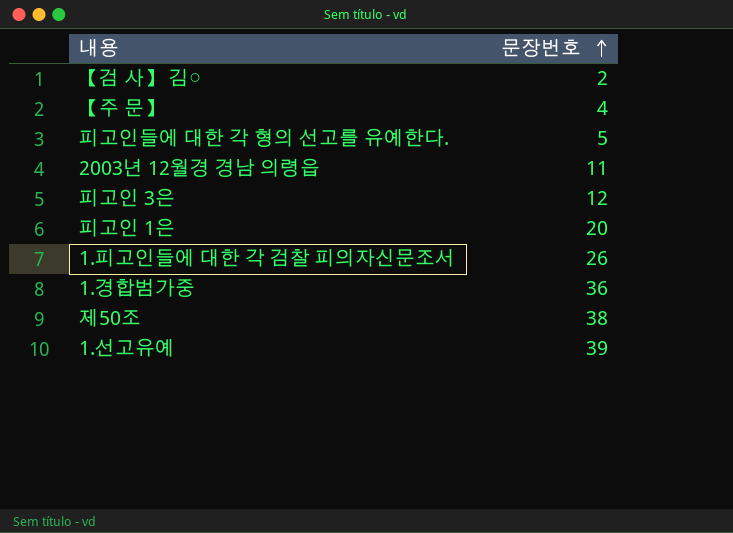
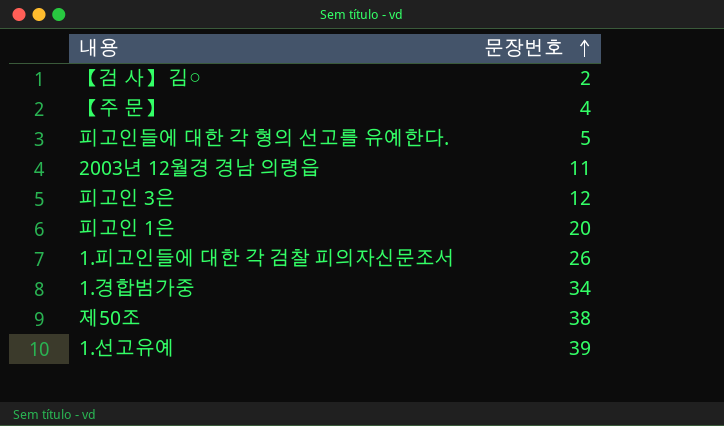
1.경합범가중 | 문장번호: 36 -> 34

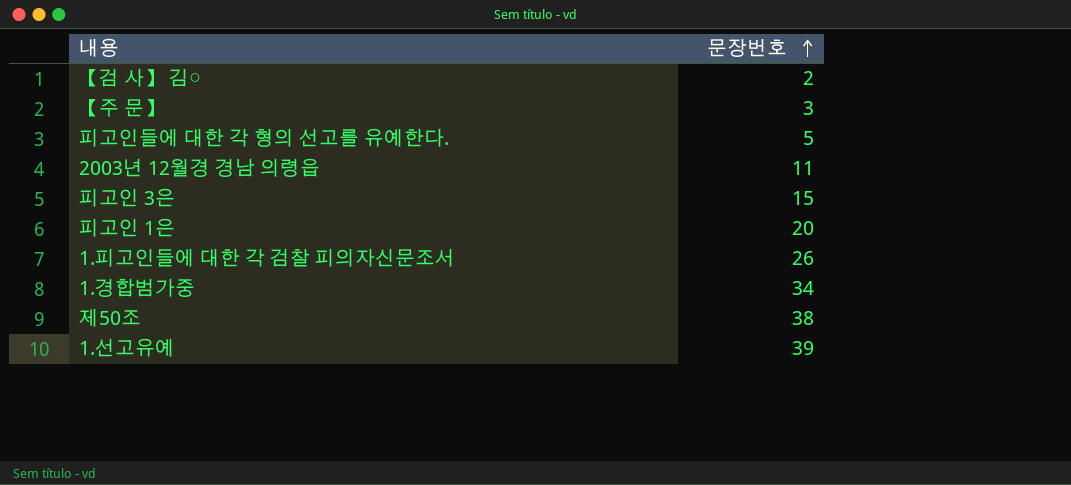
【주 문】 | 문장번호: 4 -> 3
피고인 3은 | 문장번호: 12 -> 15

